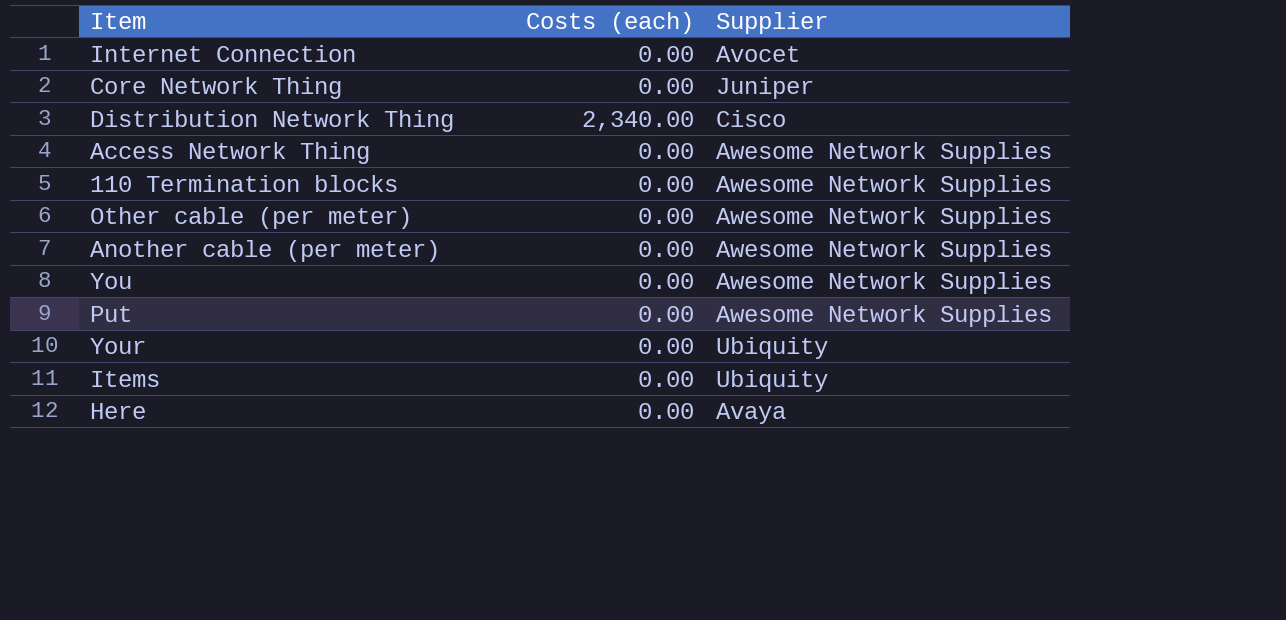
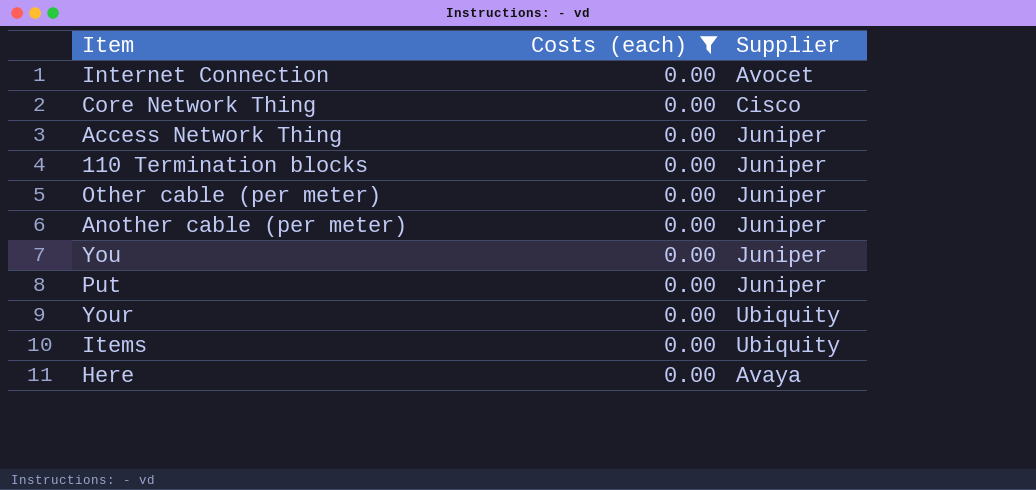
filter: none -> Costs (each) = 0.00
Core Network Thing | Supplier: Juniper -> Cisco
Access Network Thing | Supplier: Awesome Network Supplies -> Juniper
110 Termination blocks | Supplier: Awesome Network Supplies -> Juniper
Other cable (per meter) | Supplier: Awesome Network Supplies -> Juniper
Another cable (per meter) | Supplier: Awesome Network Supplies -> Juniper
You | Supplier: Awesome Network Supplies -> Juniper
Put | Supplier: Awesome Network Supplies -> Juniper

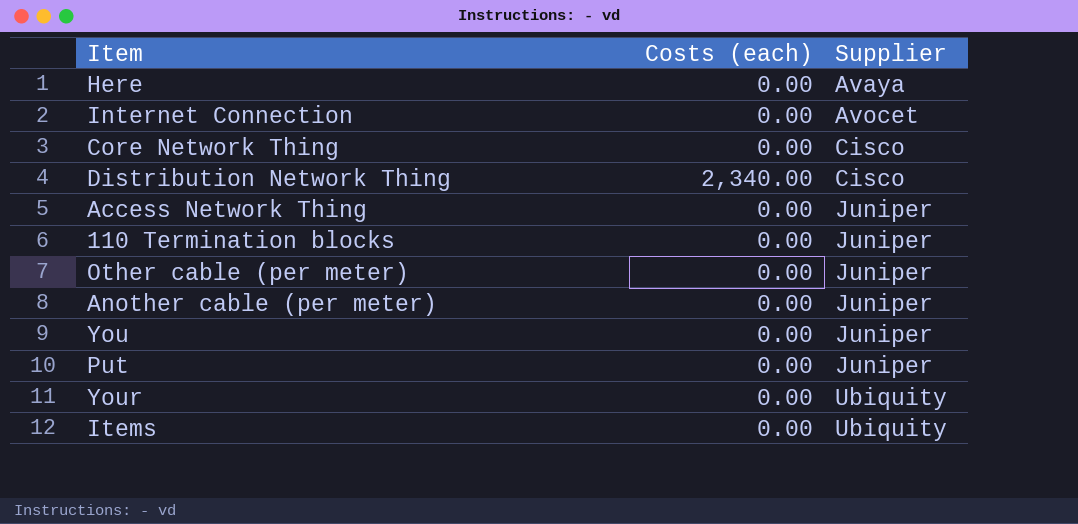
filter: Costs (each) = 0.00 -> none
row order: none -> Supplier ascending

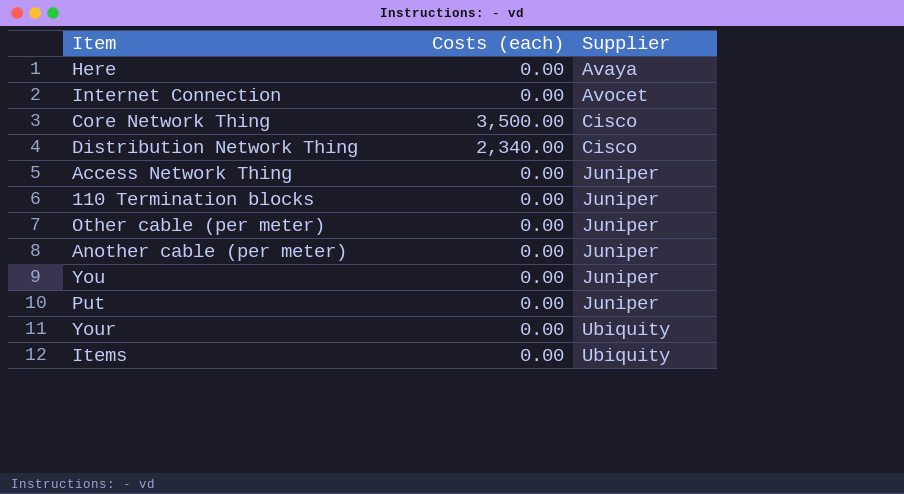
Core Network Thing | Costs (each): 0.00 -> 3,500.00

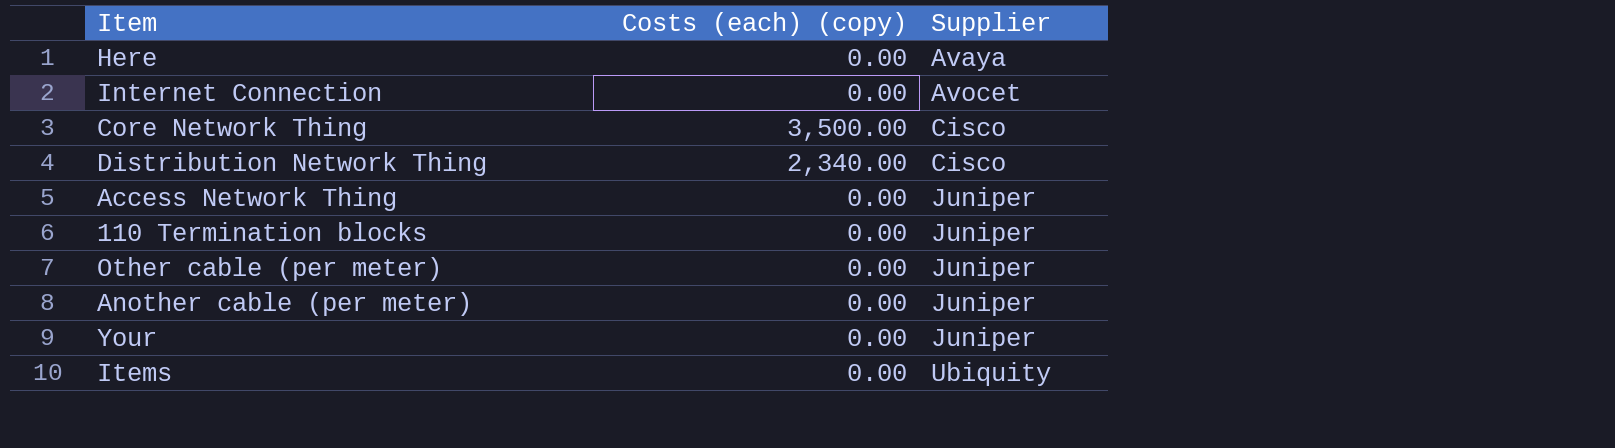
column name: Costs (each) -> Costs (each) (copy)
row You: 0.00 | Juniper -> none
row Put: 0.00 | Juniper -> none
Your | Supplier: Ubiquity -> Juniper

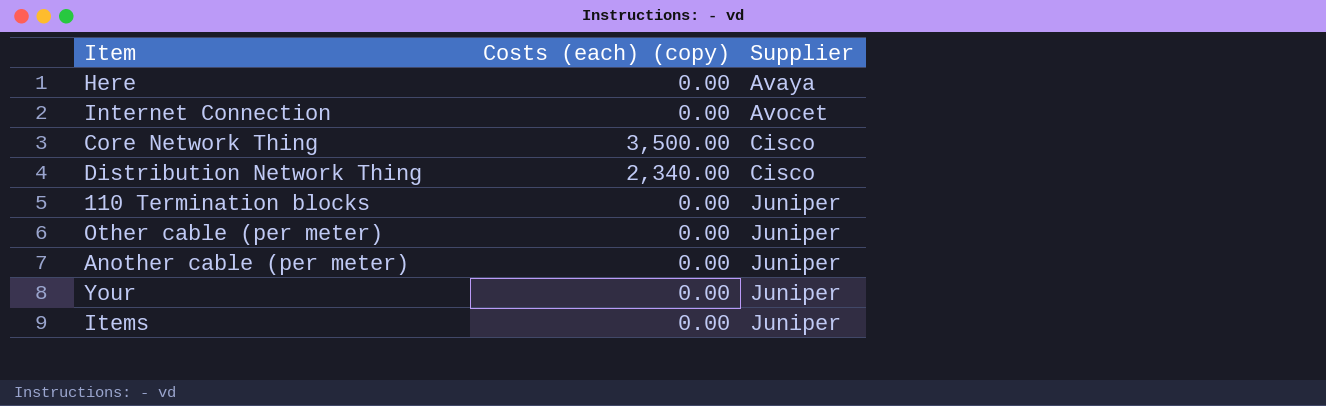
row Access Network Thing: 0.00 | Juniper -> none
Items | Supplier: Ubiquity -> Juniper

